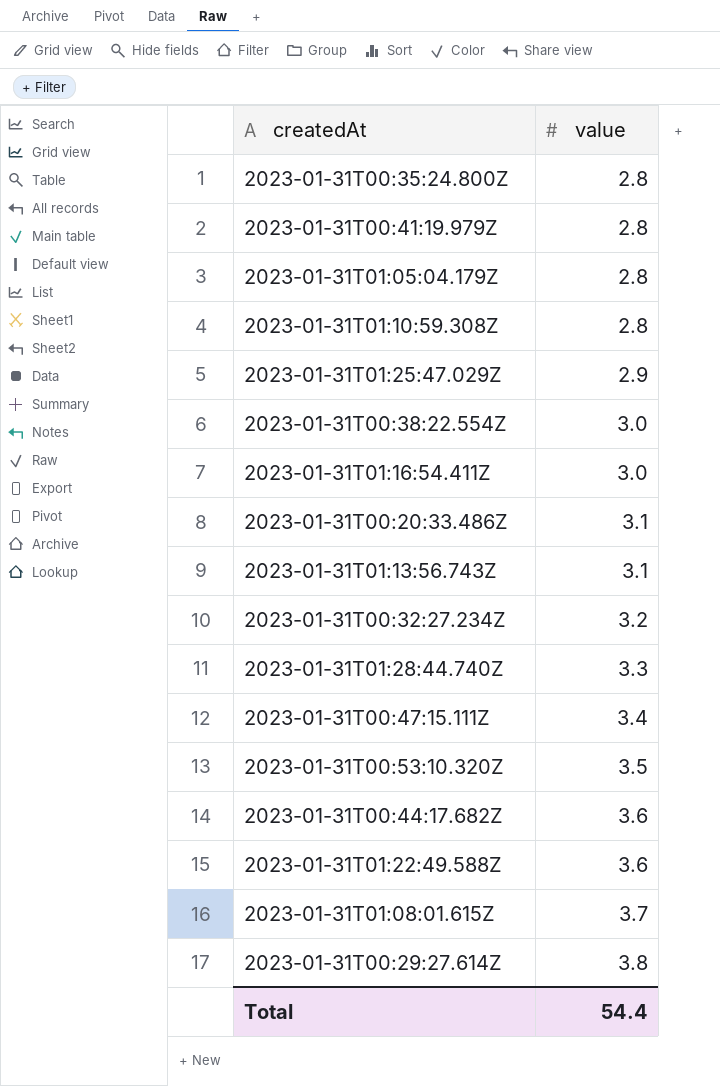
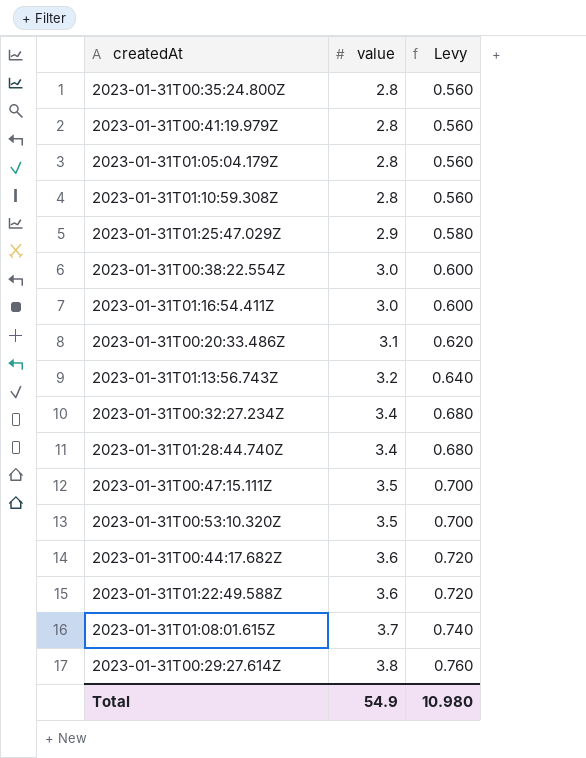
column Levy | formula: none -> [value] * 0.2
2023-01-31T01:13:56.743Z | value: 3.1 -> 3.2
2023-01-31T00:32:27.234Z | value: 3.2 -> 3.4
2023-01-31T01:28:44.740Z | value: 3.3 -> 3.4
2023-01-31T00:47:15.111Z | value: 3.4 -> 3.5
Total | value: 54.4 -> 54.9

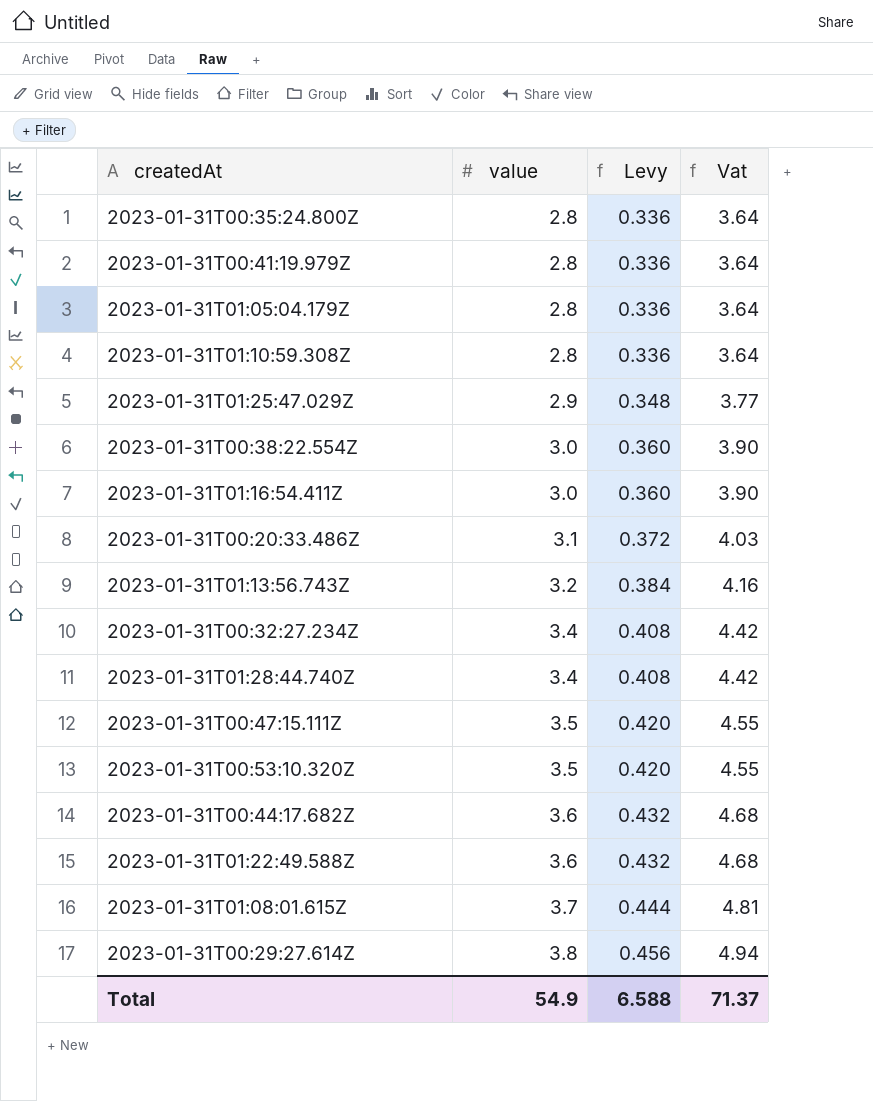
column Levy | formula: [value] * 0.2 -> [value] * 0.12
column Vat | formula: none -> [value] * 1.3
Total | Levy: 10.980 -> 6.588

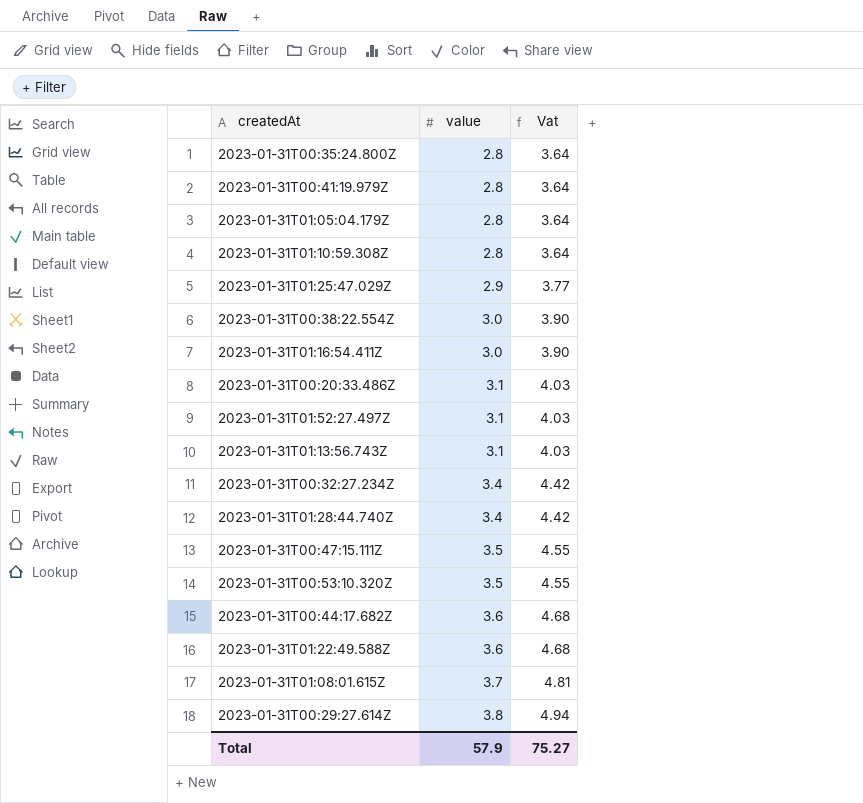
column Levy | formula: [value] * 0.12 -> none
row 2023-01-31T01:52:27.497Z: none -> 3.1 | 4.03
2023-01-31T01:13:56.743Z | value: 3.2 -> 3.1
2023-01-31T01:13:56.743Z | Vat: 4.16 -> 4.03
Total | value: 54.9 -> 57.9
Total | Vat: 71.37 -> 75.27

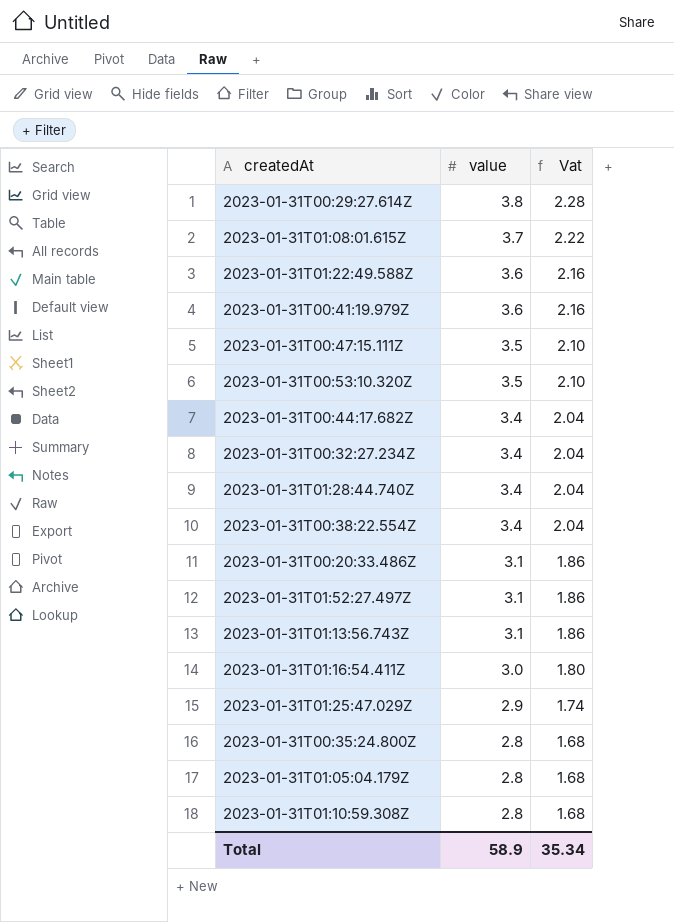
row order: value ascending -> value descending
column Vat | formula: [value] * 1.3 -> [value] * 0.6
2023-01-31T00:41:19.979Z | value: 2.8 -> 3.6
2023-01-31T00:44:17.682Z | value: 3.6 -> 3.4
2023-01-31T00:38:22.554Z | value: 3.0 -> 3.4
Total | value: 57.9 -> 58.9
Total | Vat: 75.27 -> 35.34

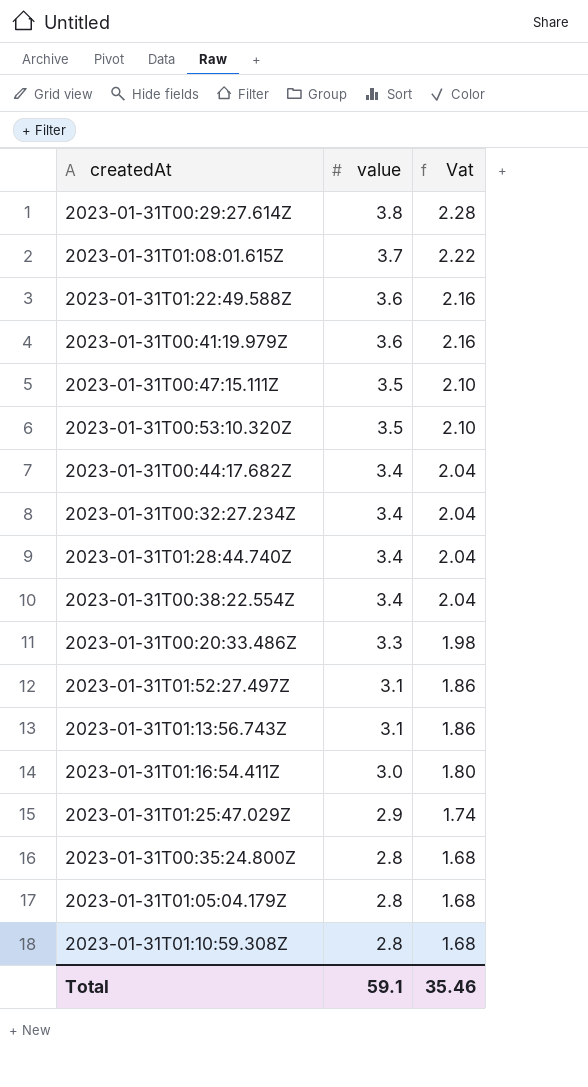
2023-01-31T00:20:33.486Z | value: 3.1 -> 3.3
2023-01-31T00:20:33.486Z | Vat: 1.86 -> 1.98
Total | value: 58.9 -> 59.1
Total | Vat: 35.34 -> 35.46

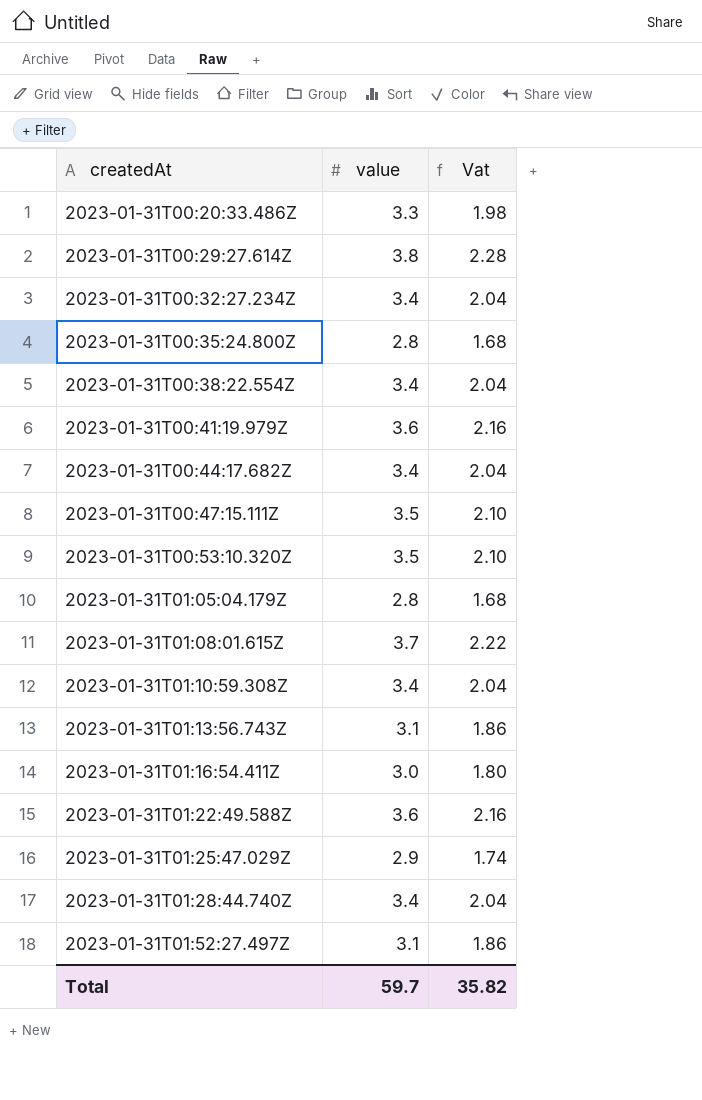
row order: value descending -> createdAt ascending
2023-01-31T01:10:59.308Z | value: 2.8 -> 3.4
2023-01-31T01:10:59.308Z | Vat: 1.68 -> 2.04
Total | value: 59.1 -> 59.7
Total | Vat: 35.46 -> 35.82

